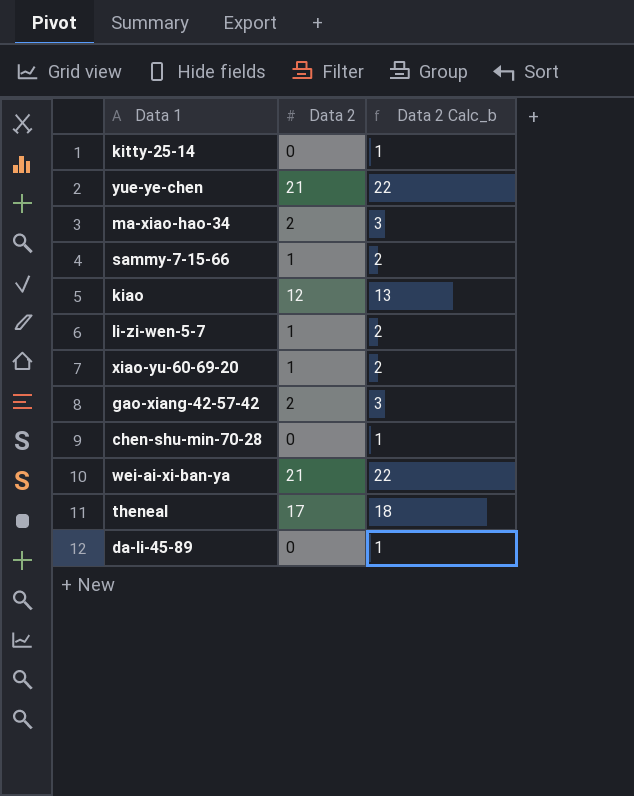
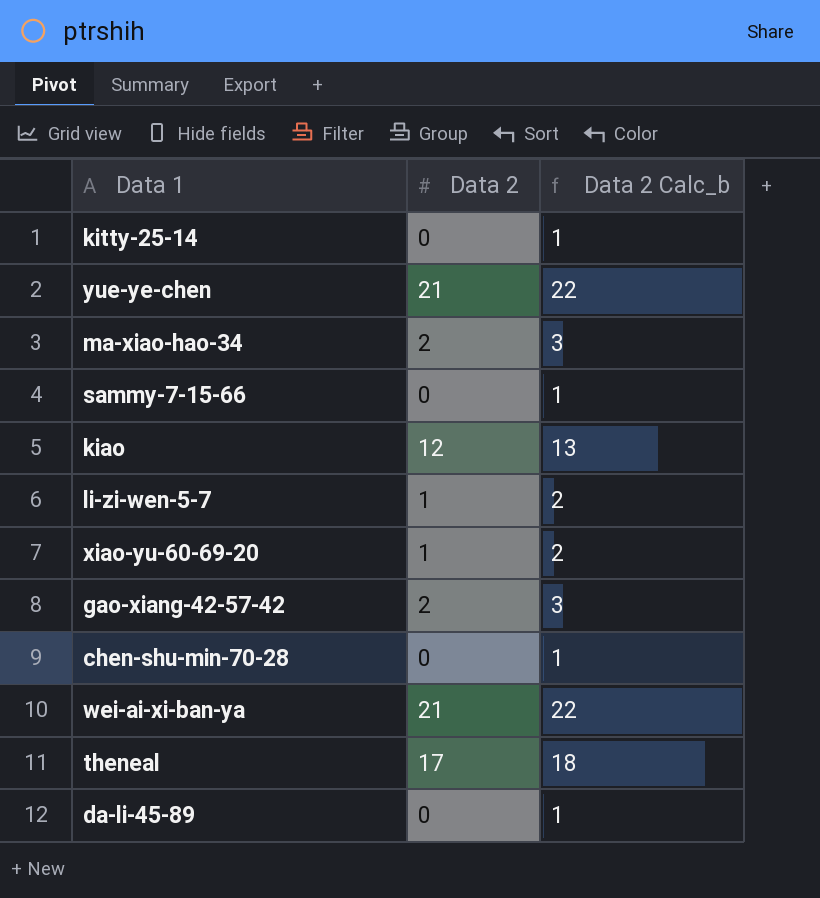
sammy-7-15-66 | Data 2: 1 -> 0
sammy-7-15-66 | Data 2 Calc_b: 2 -> 1

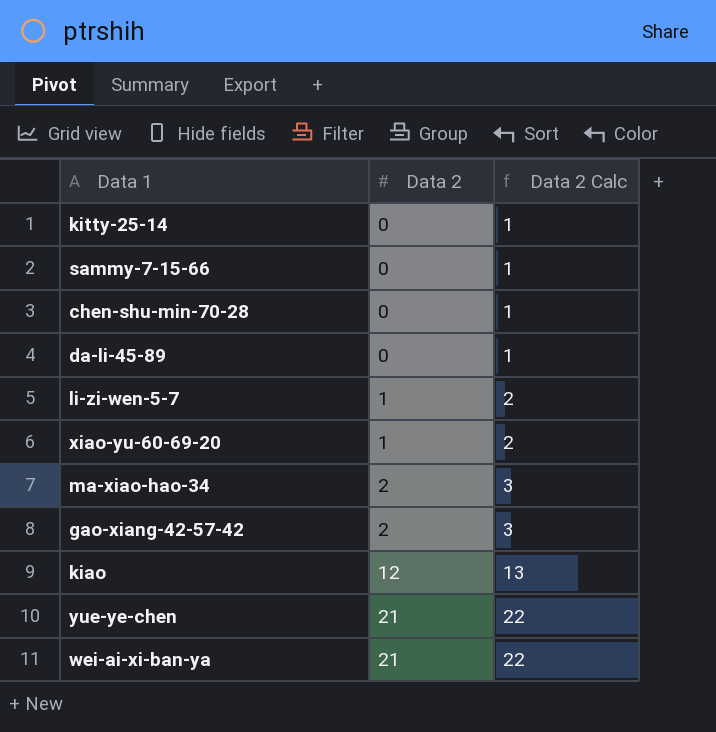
row order: none -> Data 2 ascending
column name: Data 2 Calc_b -> Data 2 Calc
row theneal: 17 | 18 -> none

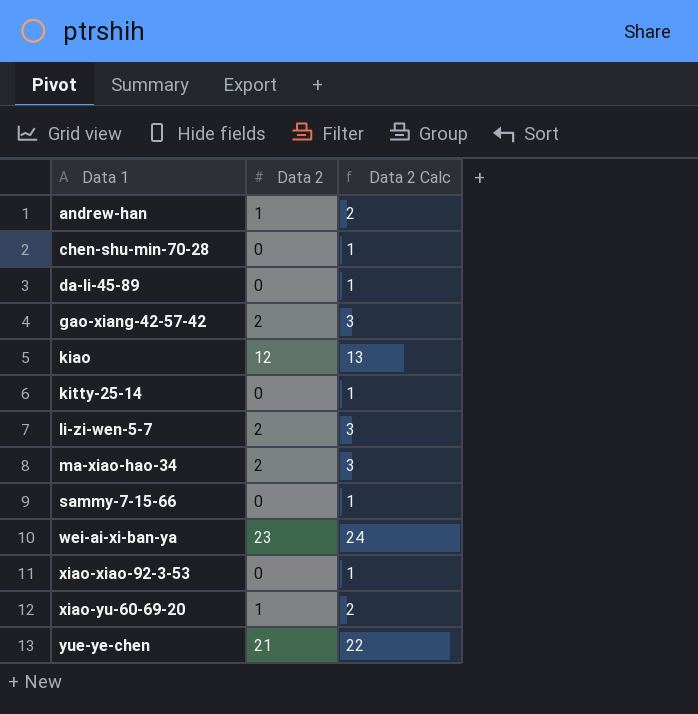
row order: Data 2 ascending -> Data 1 ascending
row andrew-han: none -> 1 | 2
li-zi-wen-5-7 | Data 2: 1 -> 2
li-zi-wen-5-7 | Data 2 Calc: 2 -> 3
wei-ai-xi-ban-ya | Data 2: 21 -> 23
wei-ai-xi-ban-ya | Data 2 Calc: 22 -> 24
row xiao-xiao-92-3-53: none -> 0 | 1

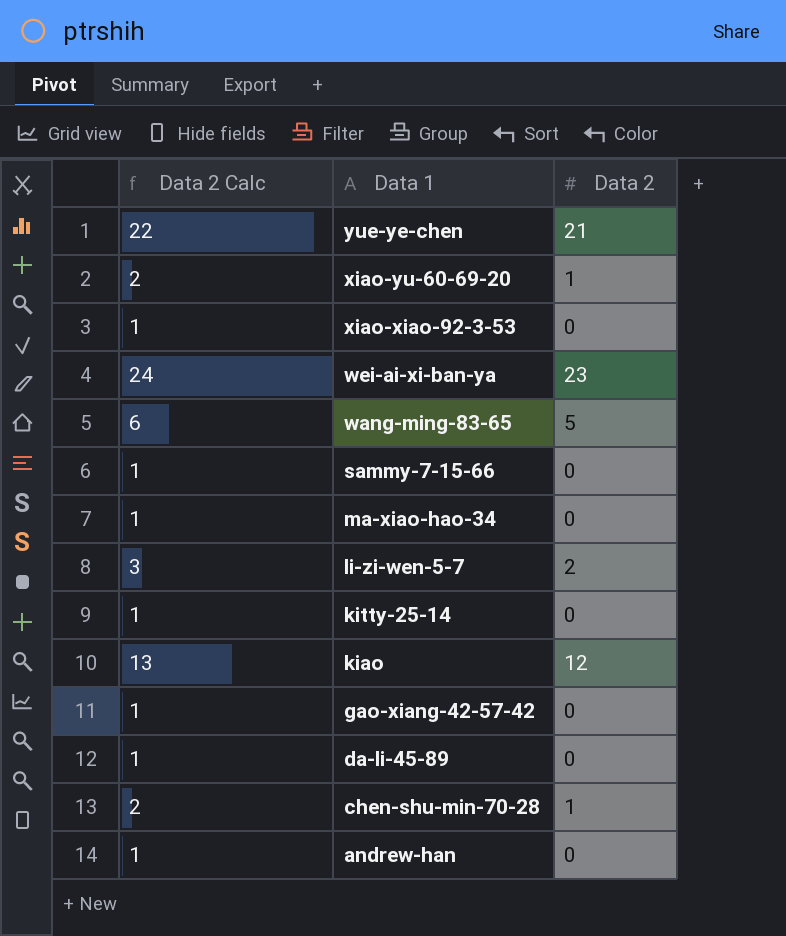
row order: Data 1 ascending -> Data 1 descending
column Data 2 Calc | position: 3 -> 1
row wang-ming-83-65: none -> 6 | 5
ma-xiao-hao-34 | Data 2 Calc: 3 -> 1
ma-xiao-hao-34 | Data 2: 2 -> 0
gao-xiang-42-57-42 | Data 2 Calc: 3 -> 1
gao-xiang-42-57-42 | Data 2: 2 -> 0
chen-shu-min-70-28 | Data 2 Calc: 1 -> 2
chen-shu-min-70-28 | Data 2: 0 -> 1
andrew-han | Data 2 Calc: 2 -> 1
andrew-han | Data 2: 1 -> 0

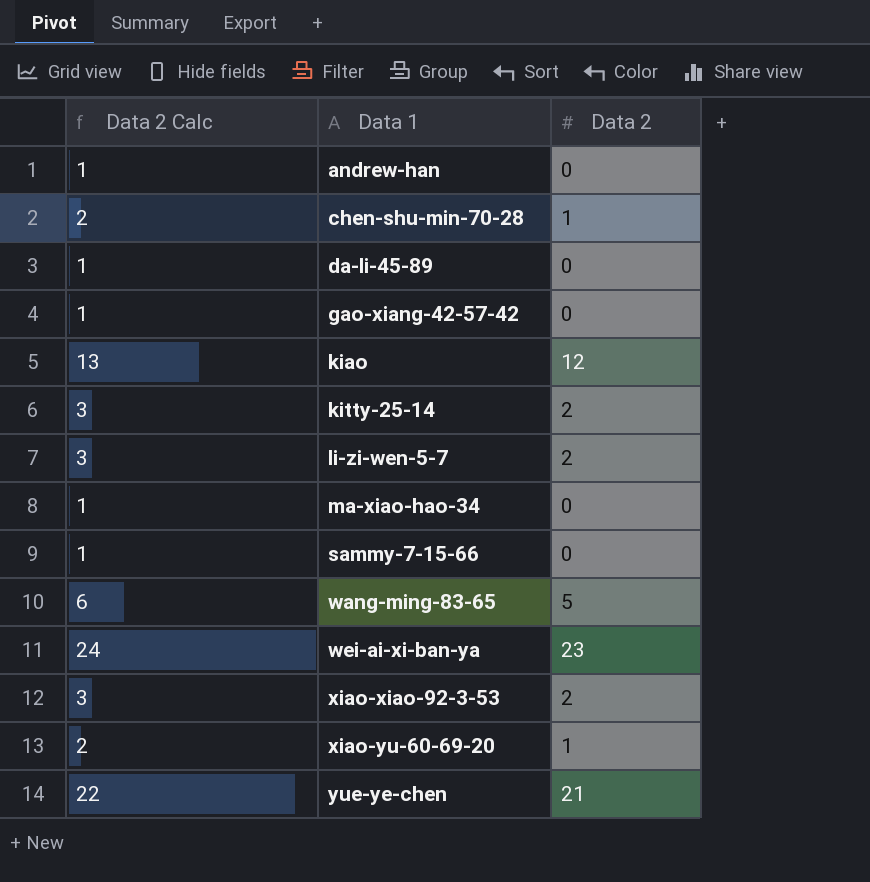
row order: Data 1 descending -> Data 1 ascending
kitty-25-14 | Data 2 Calc: 1 -> 3
kitty-25-14 | Data 2: 0 -> 2
xiao-xiao-92-3-53 | Data 2 Calc: 1 -> 3
xiao-xiao-92-3-53 | Data 2: 0 -> 2

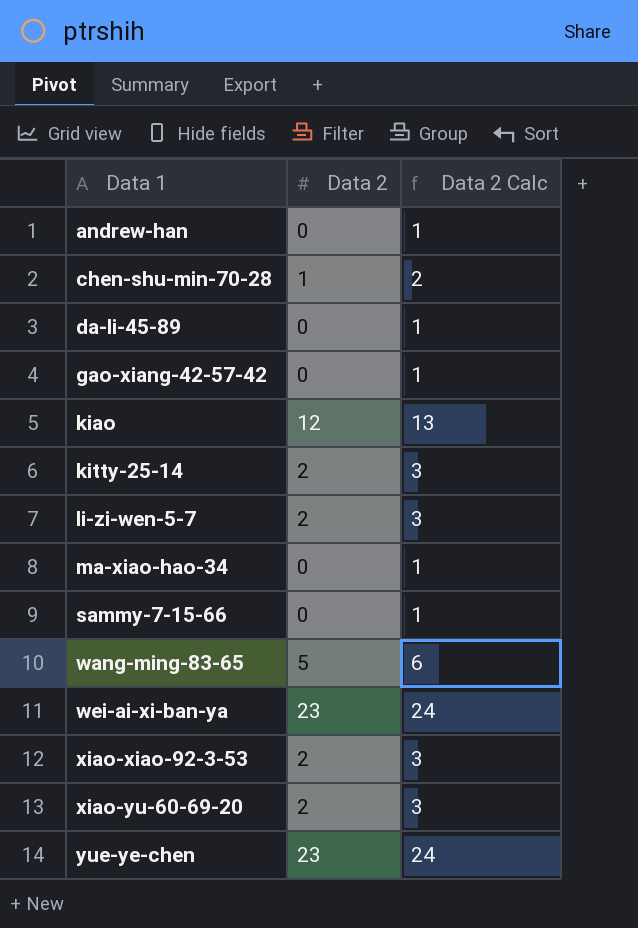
column Data 2 Calc | position: 1 -> 3
xiao-yu-60-69-20 | Data 2: 1 -> 2
xiao-yu-60-69-20 | Data 2 Calc: 2 -> 3
yue-ye-chen | Data 2: 21 -> 23
yue-ye-chen | Data 2 Calc: 22 -> 24

